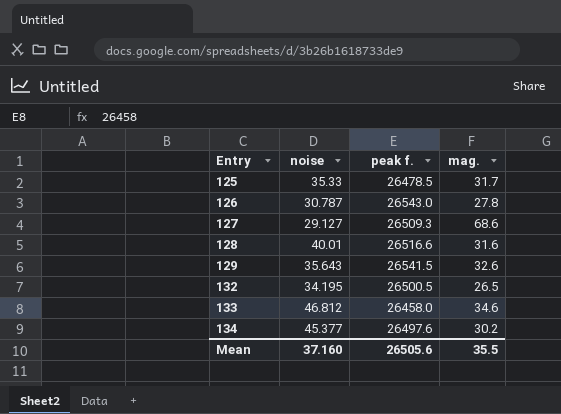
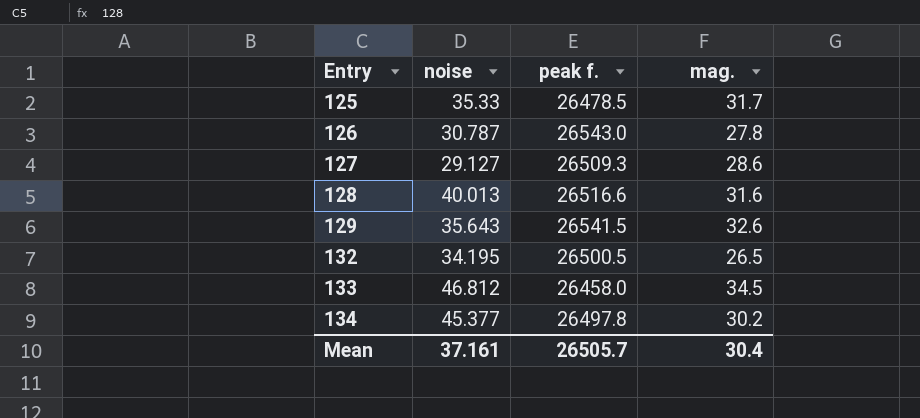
127 | mag.: 68.6 -> 28.6
128 | noise: 40.01 -> 40.013
133 | mag.: 34.6 -> 34.5
134 | peak f.: 26497.6 -> 26497.8
Mean | noise: 37.160 -> 37.161
Mean | peak f.: 26505.6 -> 26505.7
Mean | mag.: 35.5 -> 30.4

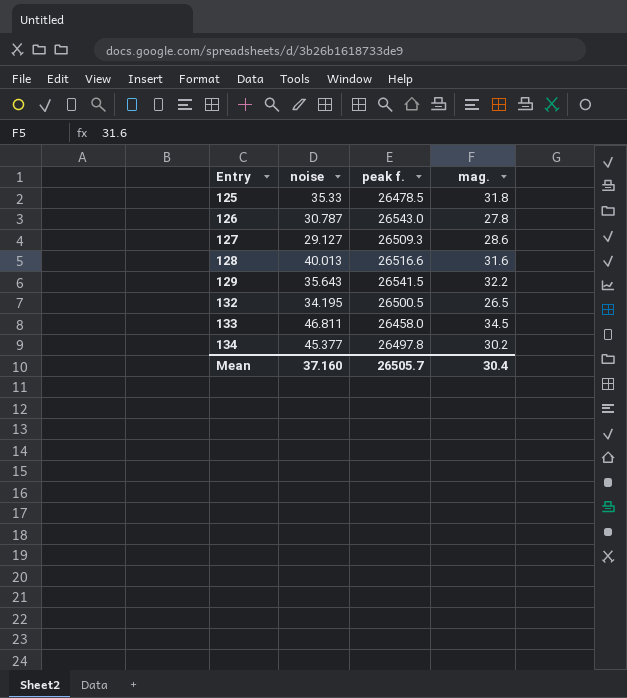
125 | mag.: 31.7 -> 31.8
129 | mag.: 32.6 -> 32.2
133 | noise: 46.812 -> 46.811
Mean | noise: 37.161 -> 37.160

